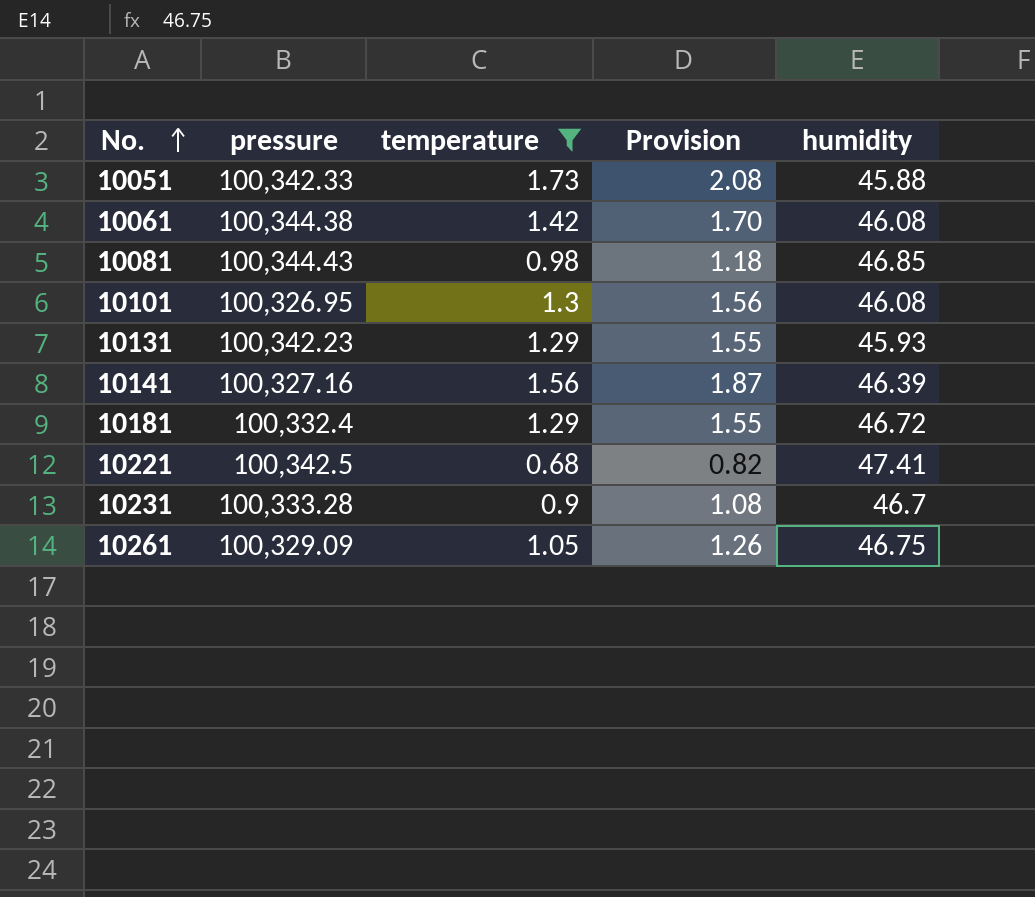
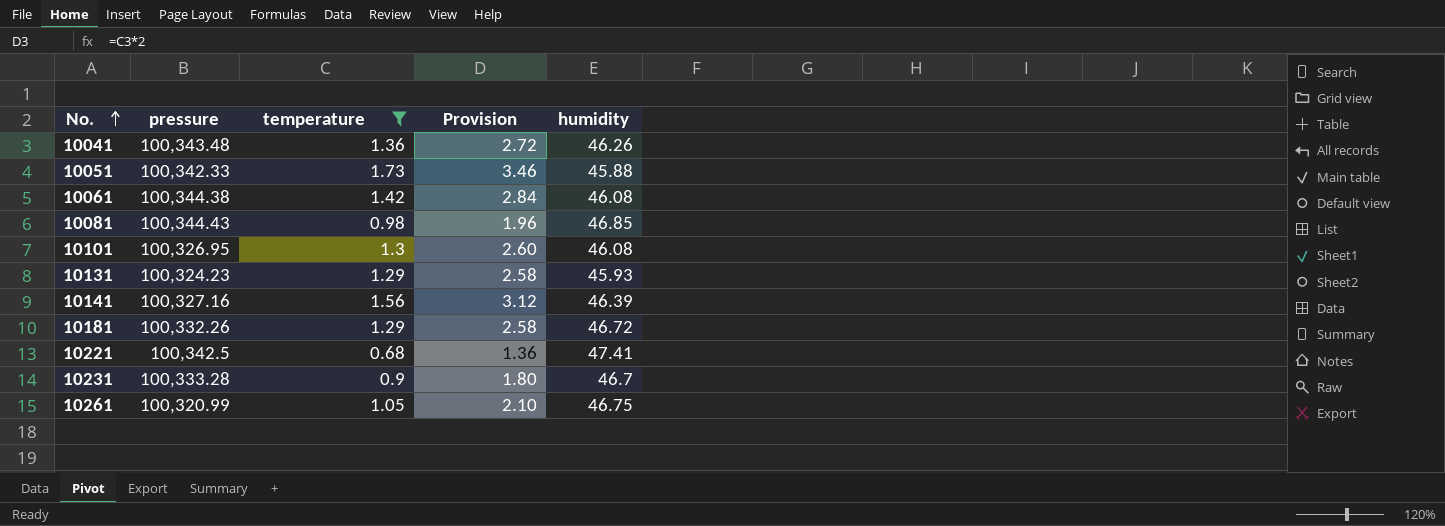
column Provision | formula: [temperature] * 1.2 -> [temperature] * 2
row 10041: none -> 100,343.48 | 1.36 | 2.72 | 46.26
10131 | pressure: 100,342.23 -> 100,324.23
10181 | pressure: 100,332.4 -> 100,332.26
10261 | pressure: 100,329.09 -> 100,320.99

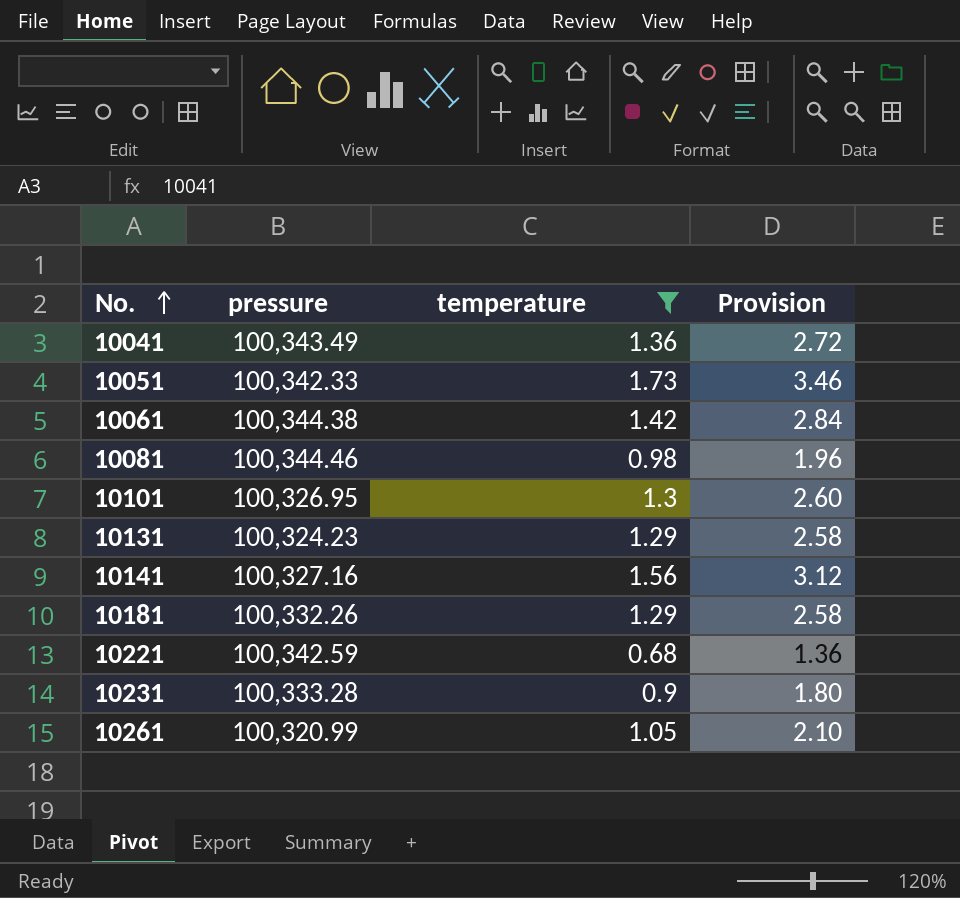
column humidity | position: 5 -> none
10041 | pressure: 100,343.48 -> 100,343.49
10081 | pressure: 100,344.43 -> 100,344.46
10221 | pressure: 100,342.5 -> 100,342.59

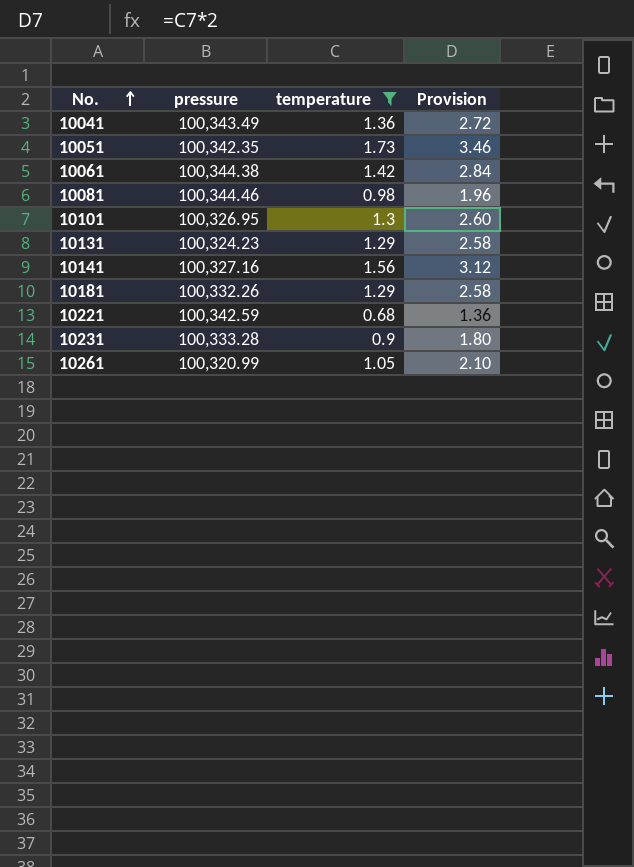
10051 | pressure: 100,342.33 -> 100,342.35

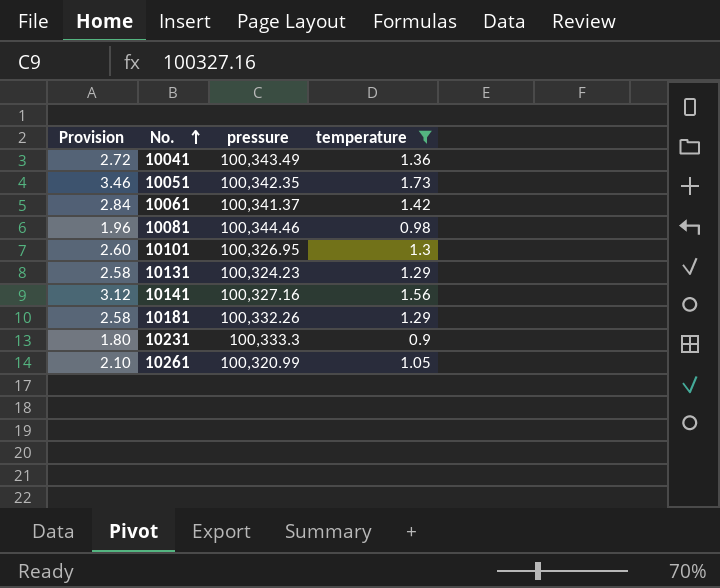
column Provision | position: 4 -> 1
row 10221: 100,342.59 | 0.68 | 1.36 -> none
10061 | pressure: 100,344.38 -> 100,341.37
10231 | pressure: 100,333.28 -> 100,333.3

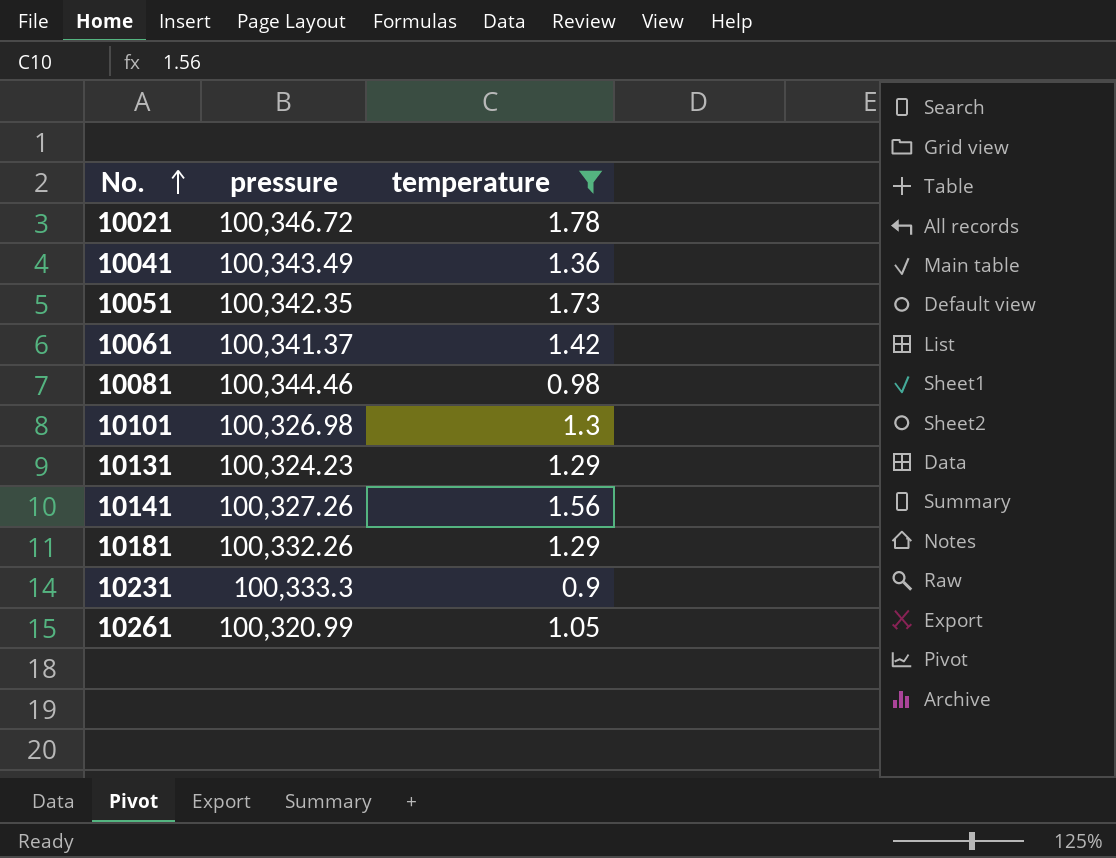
column Provision | formula: [temperature] * 2 -> none
row 10021: none -> 100,346.72 | 1.78
10101 | pressure: 100,326.95 -> 100,326.98
10141 | pressure: 100,327.16 -> 100,327.26

